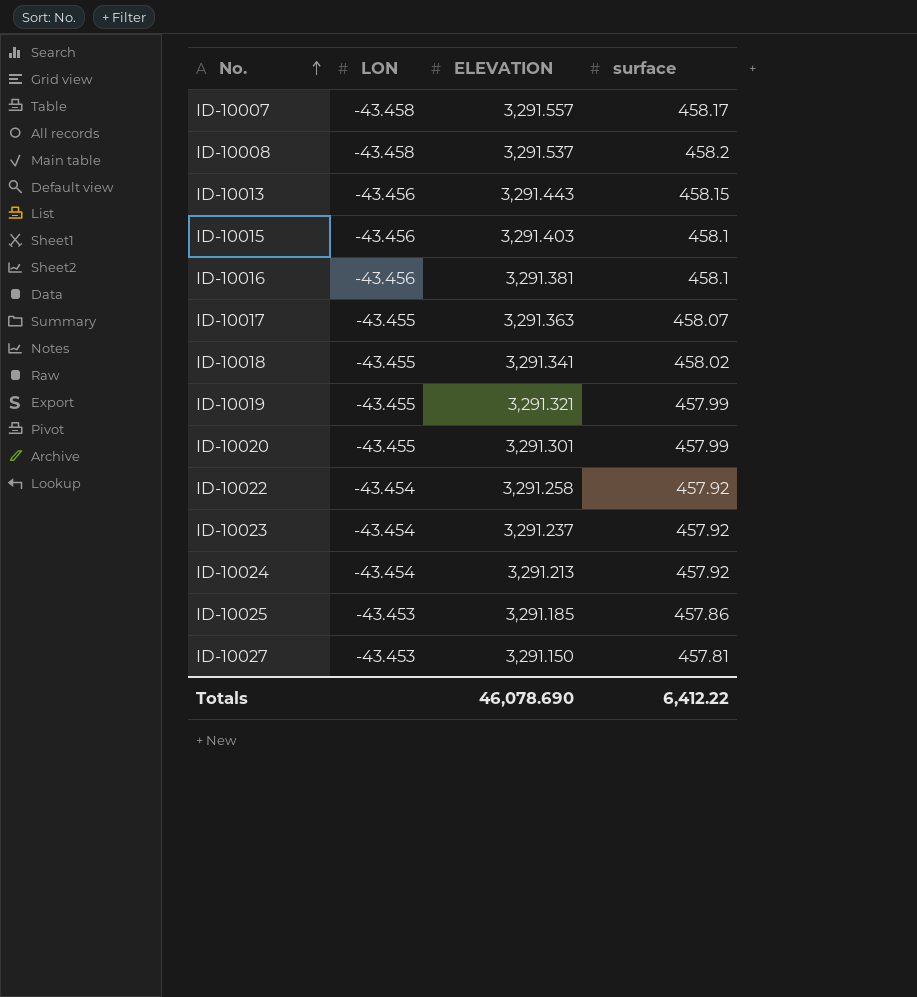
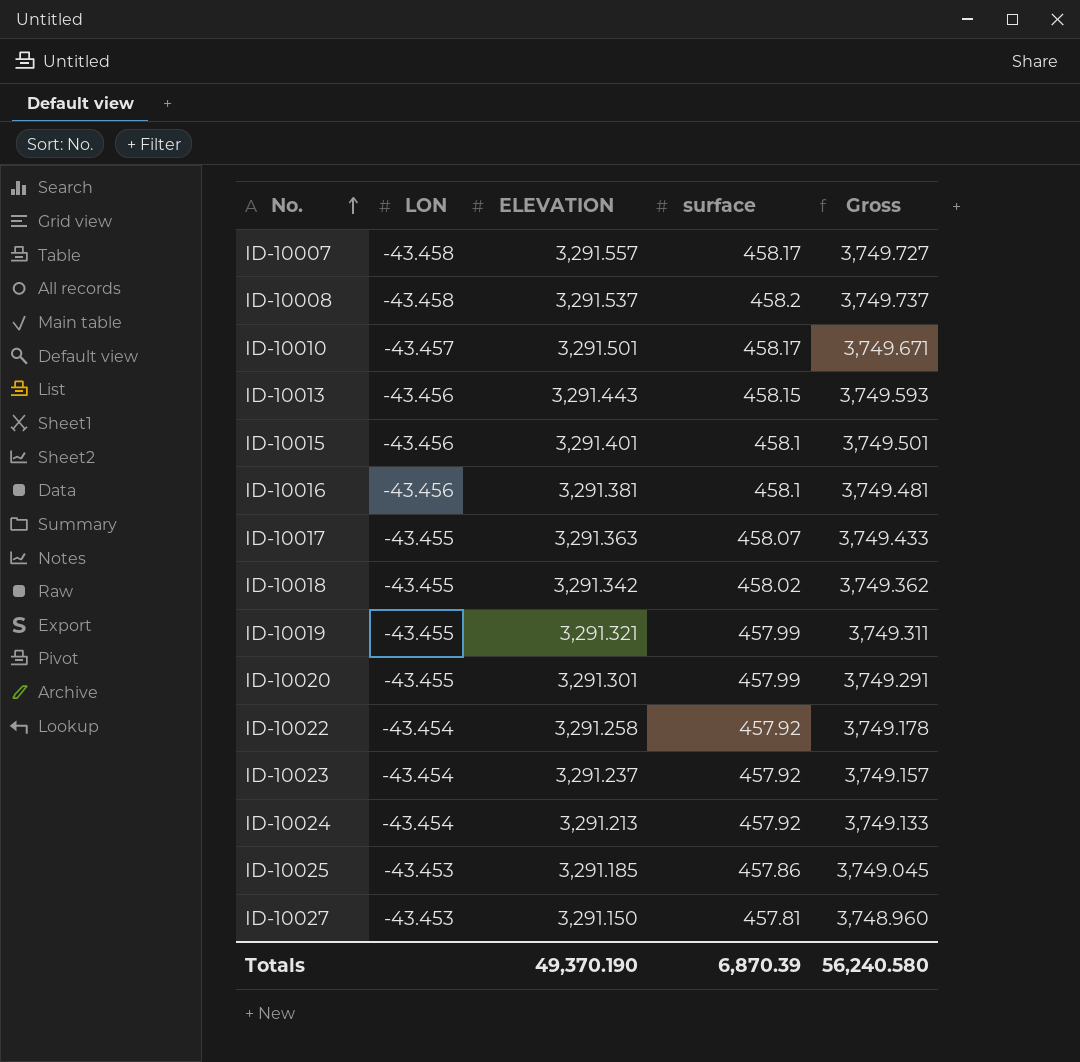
column Gross | formula: none -> [ELEVATION] + [surface]
row ID-10010: none -> -43.457 | 3,291.501 | 458.17 | 3,749.671
ID-10015 | ELEVATION: 3,291.403 -> 3,291.401
ID-10018 | ELEVATION: 3,291.341 -> 3,291.342
Totals | ELEVATION: 46,078.690 -> 49,370.190
Totals | surface: 6,412.22 -> 6,870.39

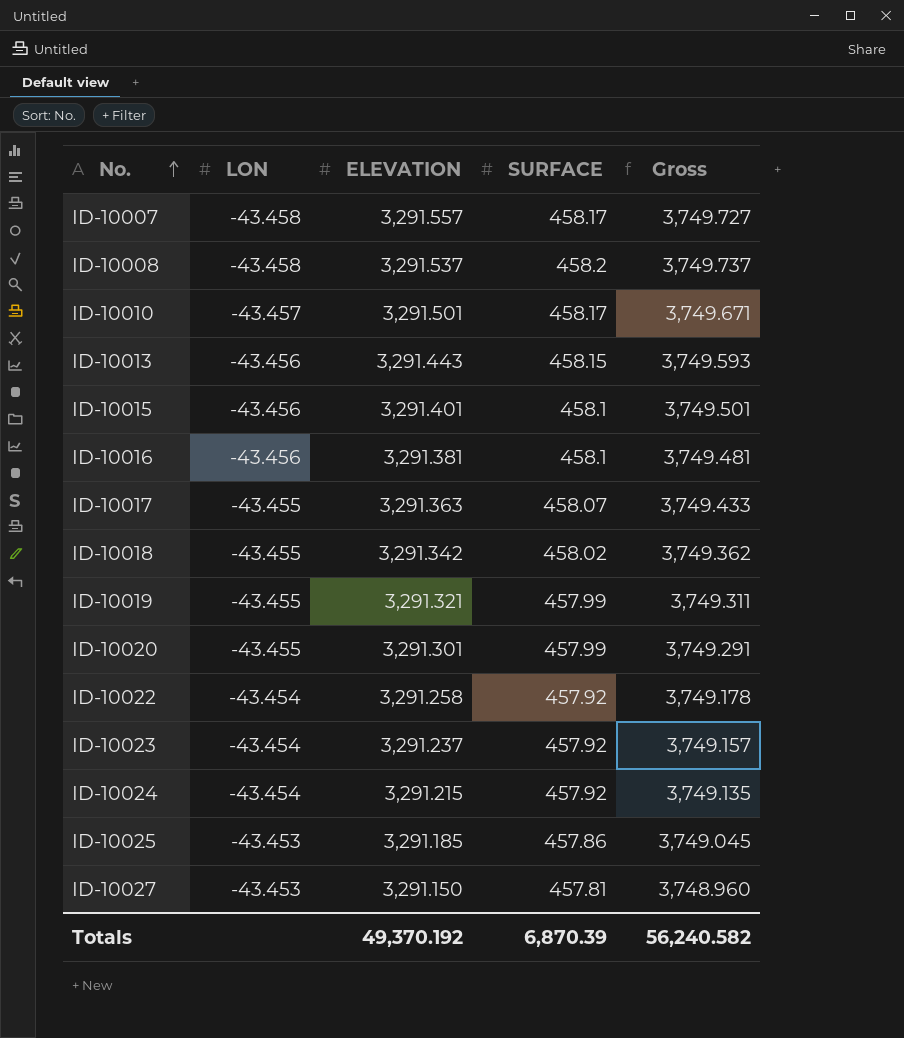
column name: surface -> SURFACE
ID-10024 | ELEVATION: 3,291.213 -> 3,291.215
ID-10024 | Gross: 3,749.133 -> 3,749.135
Totals | ELEVATION: 49,370.190 -> 49,370.192
Totals | Gross: 56,240.580 -> 56,240.582

